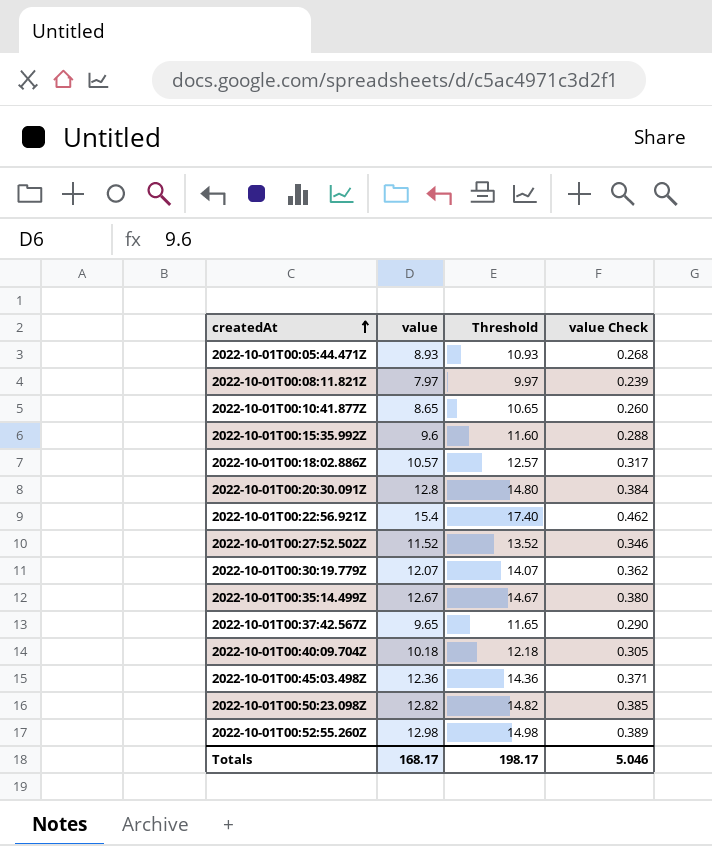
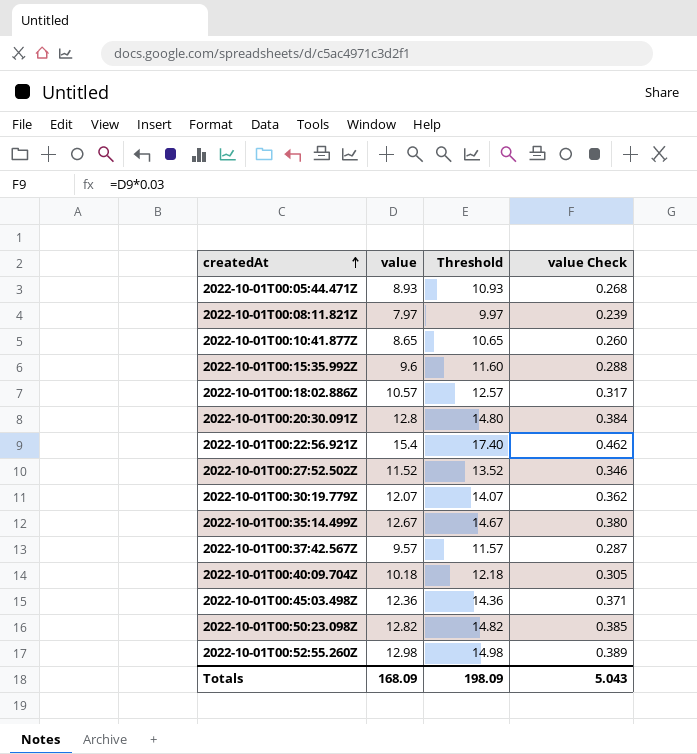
2022-10-01T00:37:42.567Z | value: 9.65 -> 9.57
2022-10-01T00:37:42.567Z | Threshold: 11.65 -> 11.57
2022-10-01T00:37:42.567Z | value Check: 0.290 -> 0.287
Totals | value: 168.17 -> 168.09
Totals | Threshold: 198.17 -> 198.09
Totals | value Check: 5.046 -> 5.043

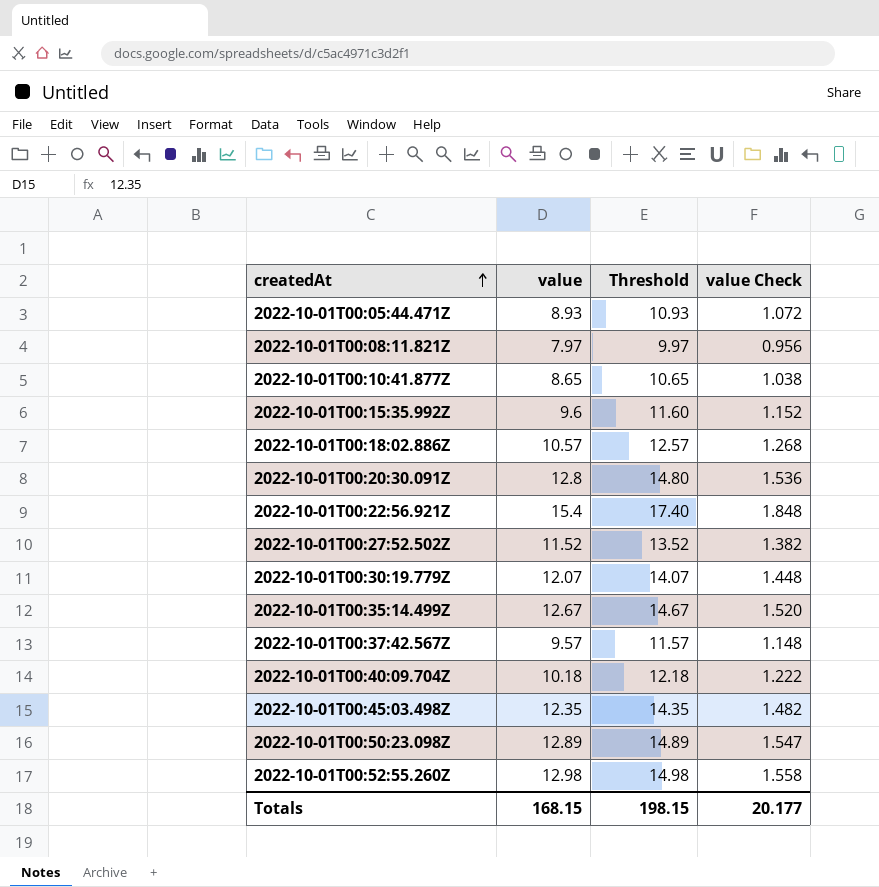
column value Check | formula: [value] * 0.03 -> [value] * 0.12
2022-10-01T00:45:03.498Z | value: 12.36 -> 12.35
2022-10-01T00:45:03.498Z | Threshold: 14.36 -> 14.35
2022-10-01T00:50:23.098Z | value: 12.82 -> 12.89
2022-10-01T00:50:23.098Z | Threshold: 14.82 -> 14.89
Totals | value: 168.09 -> 168.15
Totals | Threshold: 198.09 -> 198.15
Totals | value Check: 5.043 -> 20.177

